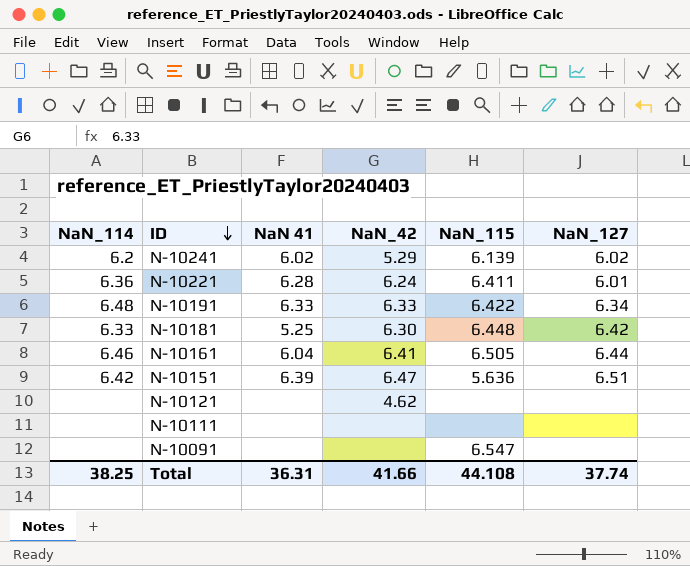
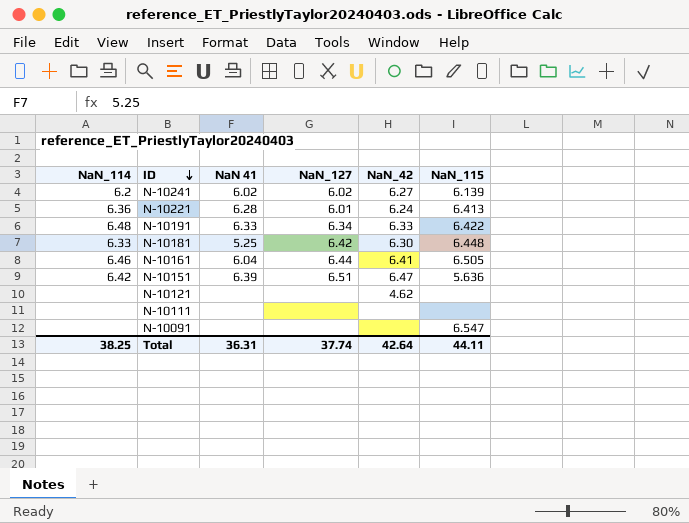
column NaN_127 | position: 6 -> 4
N-10241 | NaN_42: 5.29 -> 6.27
N-10221 | NaN_115: 6.411 -> 6.413
Total | NaN_42: 41.66 -> 42.64
Total | NaN_115: 44.108 -> 44.11

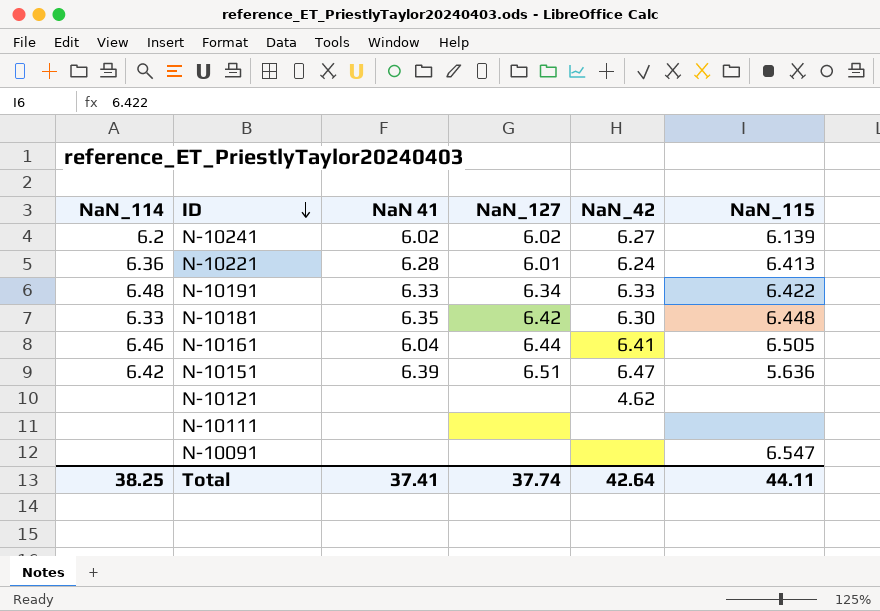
N-10181 | NaN 41: 5.25 -> 6.35
Total | NaN 41: 36.31 -> 37.41

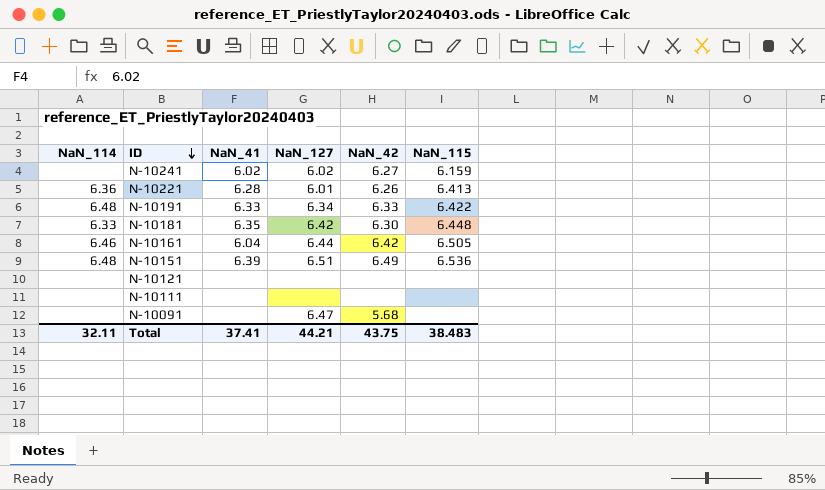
column name: NaN 41 -> NaN_41
N-10241 | NaN_114: 6.2 -> none
N-10241 | NaN_115: 6.139 -> 6.159
N-10221 | NaN_42: 6.24 -> 6.26
N-10161 | NaN_42: 6.41 -> 6.42
N-10151 | NaN_114: 6.42 -> 6.48
N-10151 | NaN_42: 6.47 -> 6.49
N-10151 | NaN_115: 5.636 -> 6.536
N-10121 | NaN_42: 4.62 -> none
N-10091 | NaN_127: none -> 6.47
N-10091 | NaN_42: none -> 5.68
N-10091 | NaN_115: 6.547 -> none
Total | NaN_114: 38.25 -> 32.11
Total | NaN_127: 37.74 -> 44.21
Total | NaN_42: 42.64 -> 43.75
Total | NaN_115: 44.11 -> 38.483

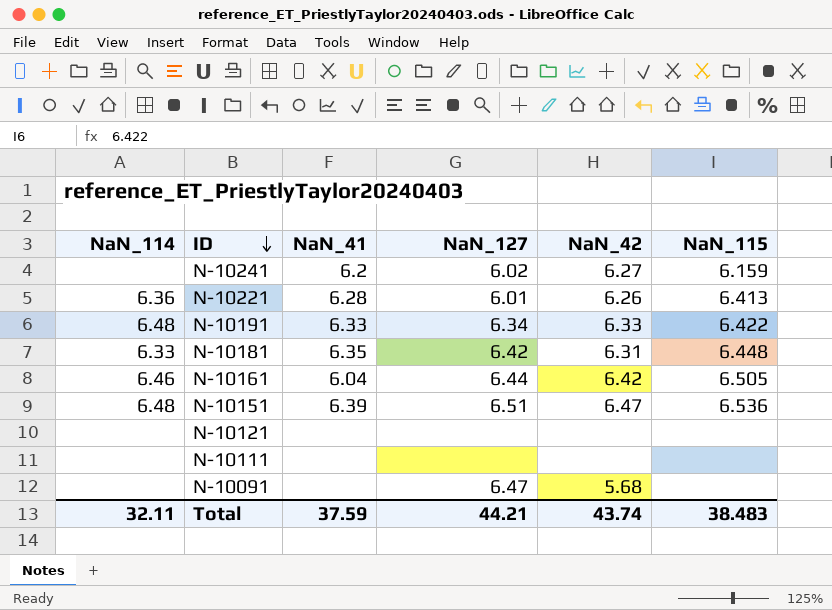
N-10241 | NaN_41: 6.02 -> 6.2
N-10181 | NaN_42: 6.30 -> 6.31
N-10151 | NaN_42: 6.49 -> 6.47
Total | NaN_41: 37.41 -> 37.59
Total | NaN_42: 43.75 -> 43.74

